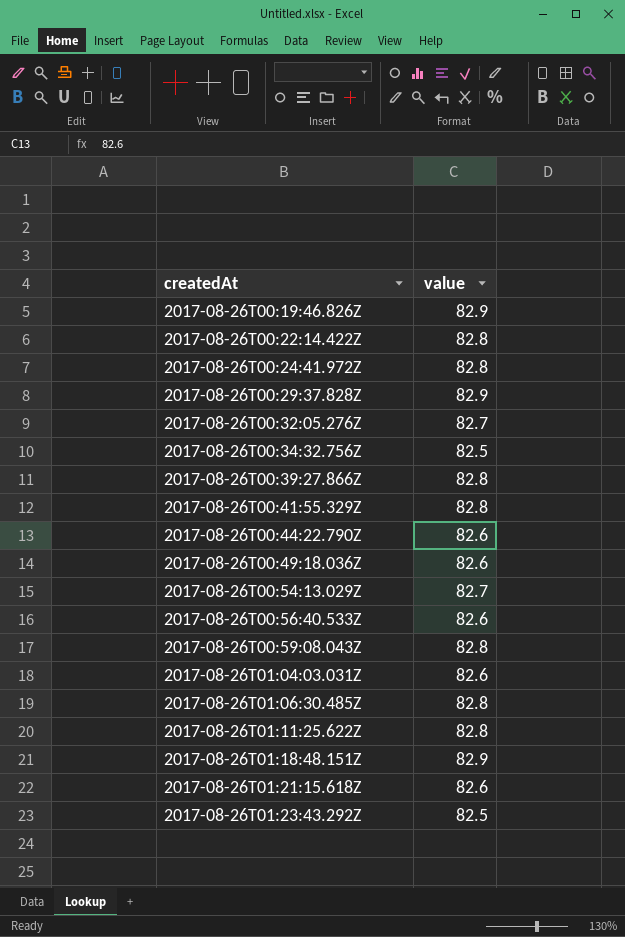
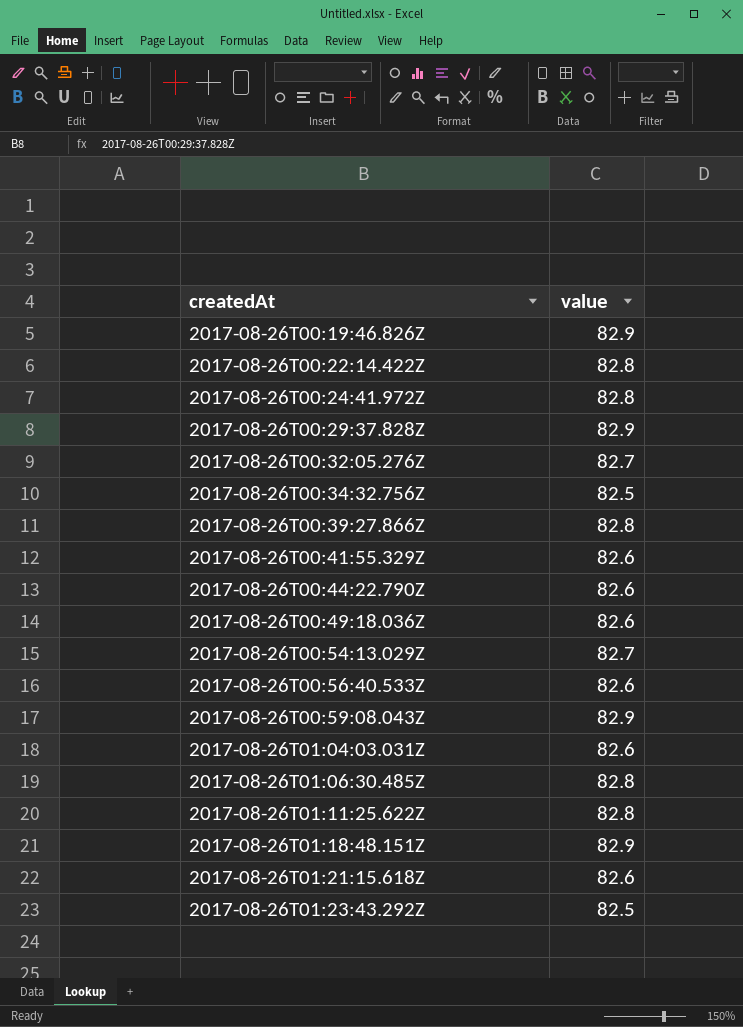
2017-08-26T00:41:55.329Z | value: 82.8 -> 82.6
2017-08-26T00:59:08.043Z | value: 82.8 -> 82.9

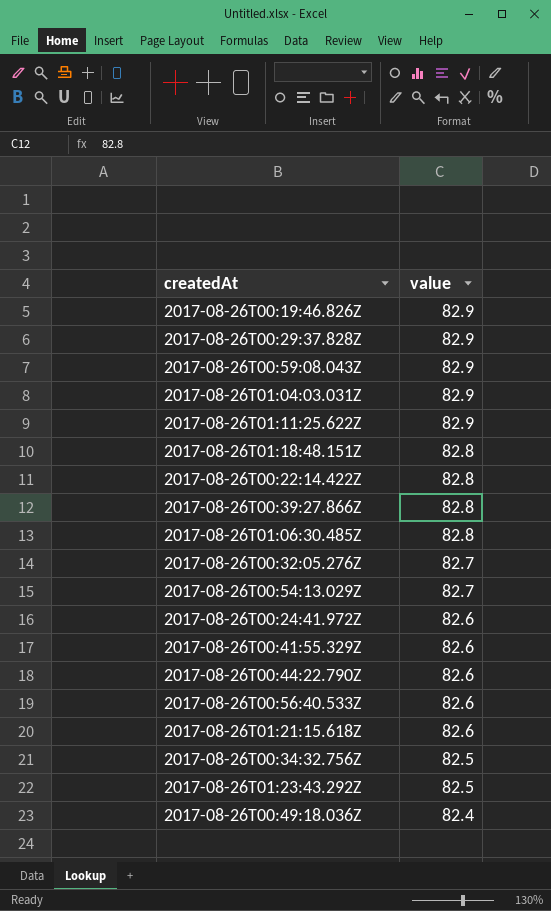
row order: createdAt ascending -> value descending
2017-08-26T01:04:03.031Z | value: 82.6 -> 82.9
2017-08-26T01:11:25.622Z | value: 82.8 -> 82.9
2017-08-26T01:18:48.151Z | value: 82.9 -> 82.8
2017-08-26T00:24:41.972Z | value: 82.8 -> 82.6
2017-08-26T00:49:18.036Z | value: 82.6 -> 82.4

